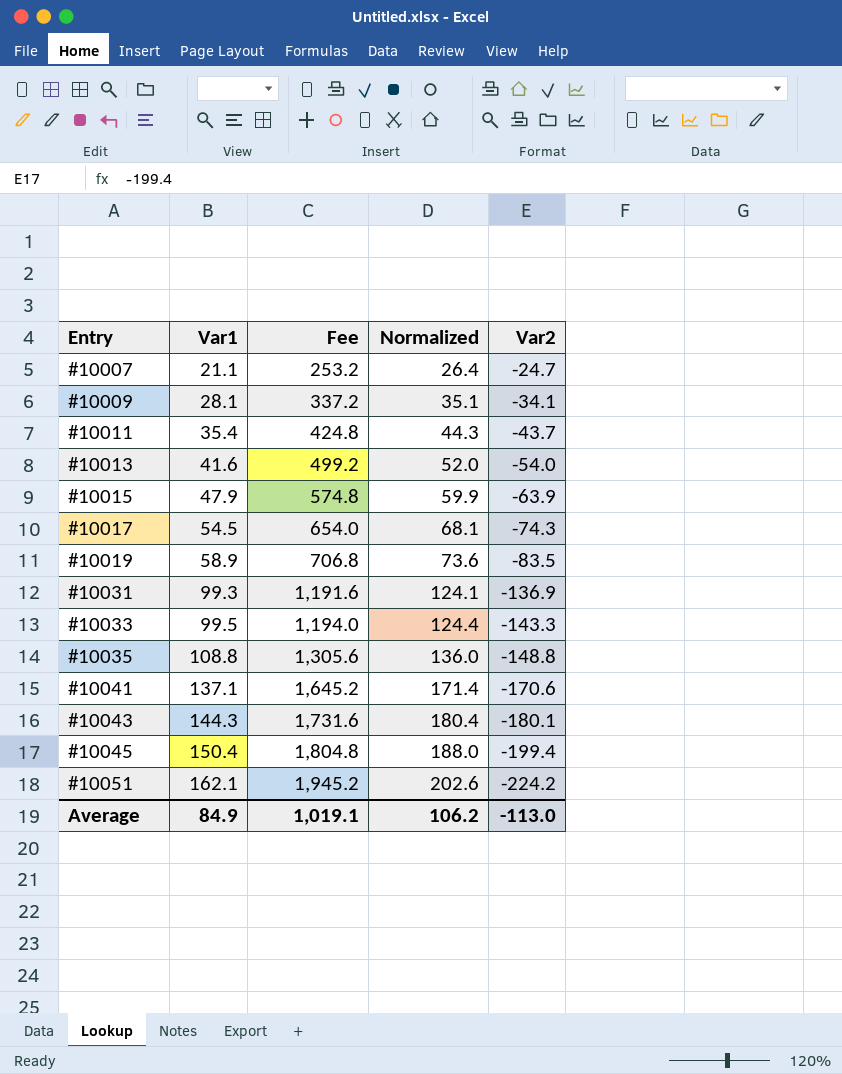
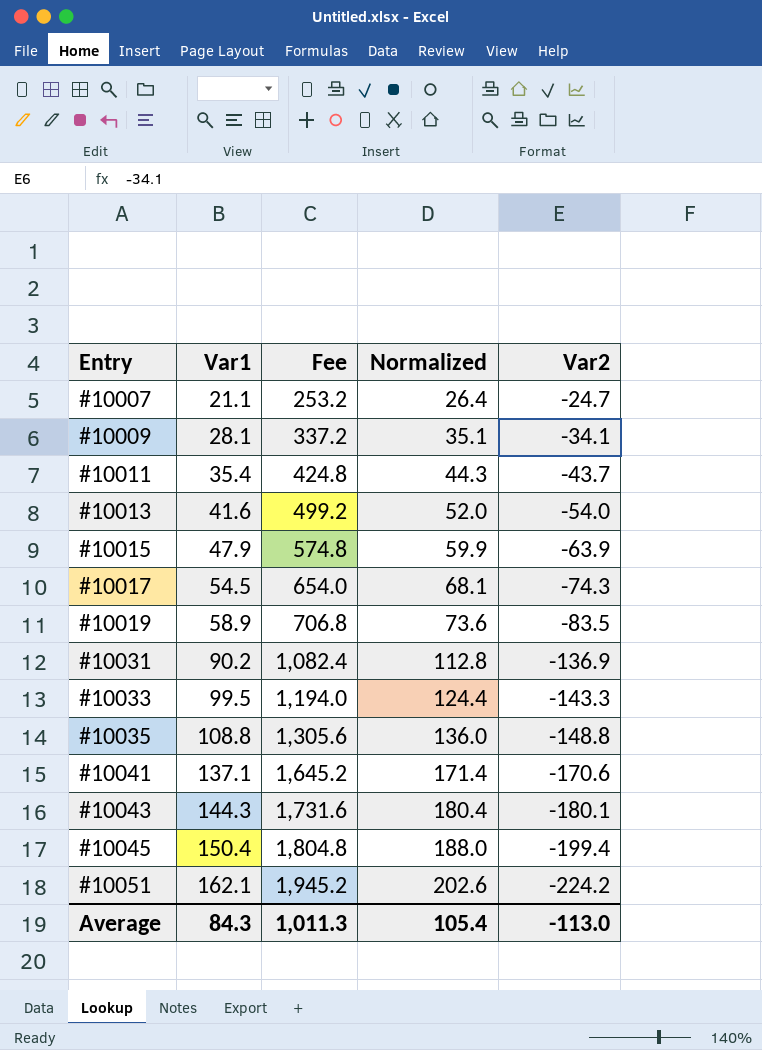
#10031 | Var1: 99.3 -> 90.2
#10031 | Fee: 1,191.6 -> 1,082.4
#10031 | Normalized: 124.1 -> 112.8
Average | Var1: 84.9 -> 84.3
Average | Fee: 1,019.1 -> 1,011.3
Average | Normalized: 106.2 -> 105.4

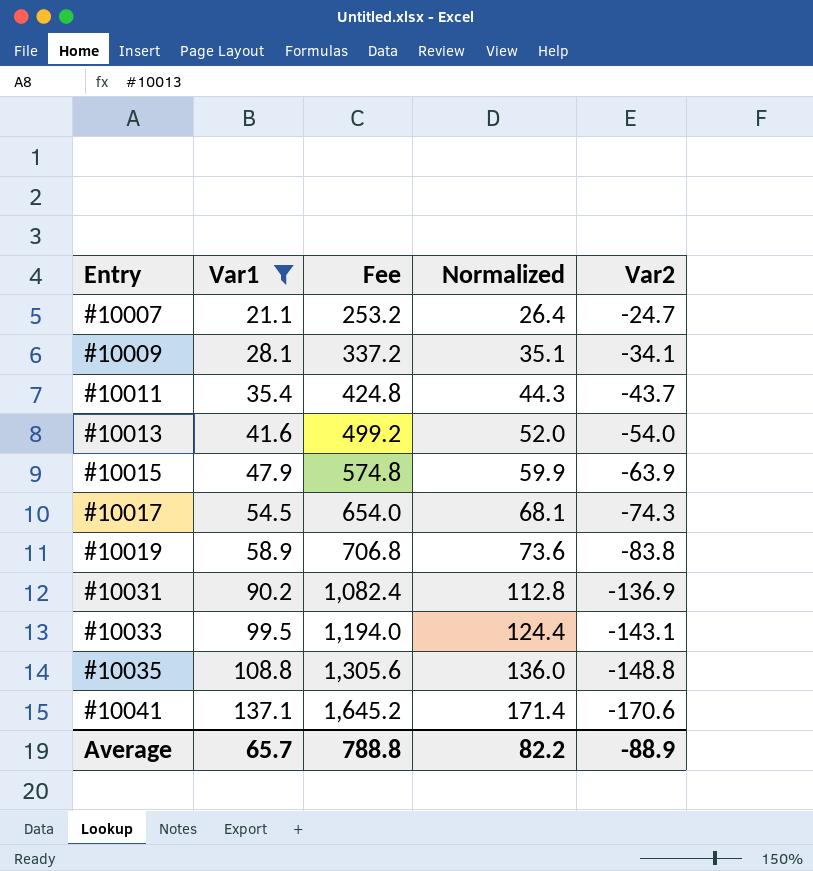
filter: none -> Var1 <= 137.1
#10019 | Var2: -83.5 -> -83.8
#10033 | Var2: -143.3 -> -143.1
Average | Var1: 84.3 -> 65.7
Average | Fee: 1,011.3 -> 788.8
Average | Normalized: 105.4 -> 82.2
Average | Var2: -113.0 -> -88.9

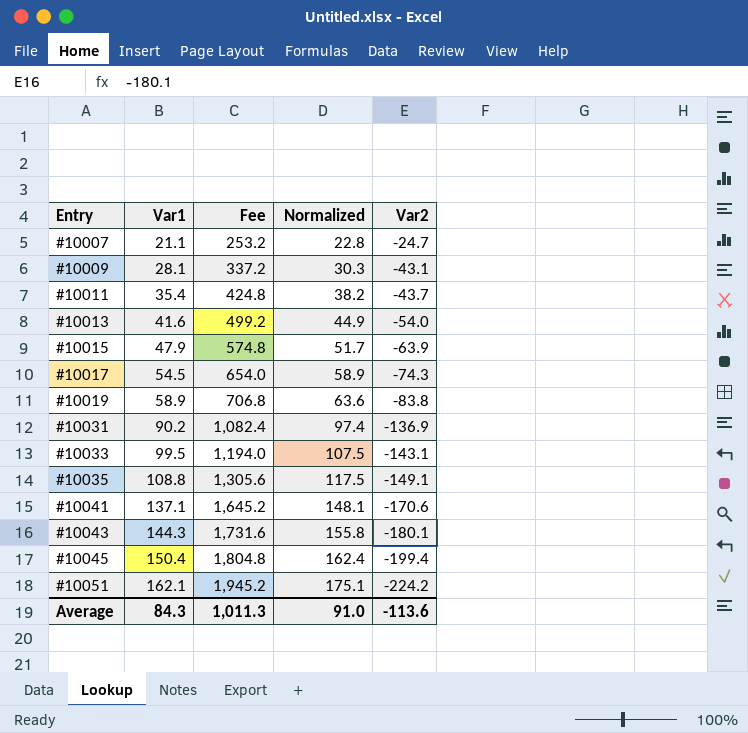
filter: Var1 <= 137.1 -> none
column Normalized | formula: [Var1] * 1.25 -> [Var1] * 1.08
#10009 | Var2: -34.1 -> -43.1
#10035 | Var2: -148.8 -> -149.1
Average | Var1: 65.7 -> 84.3
Average | Fee: 788.8 -> 1,011.3
Average | Normalized: 82.2 -> 91.0
Average | Var2: -88.9 -> -113.6

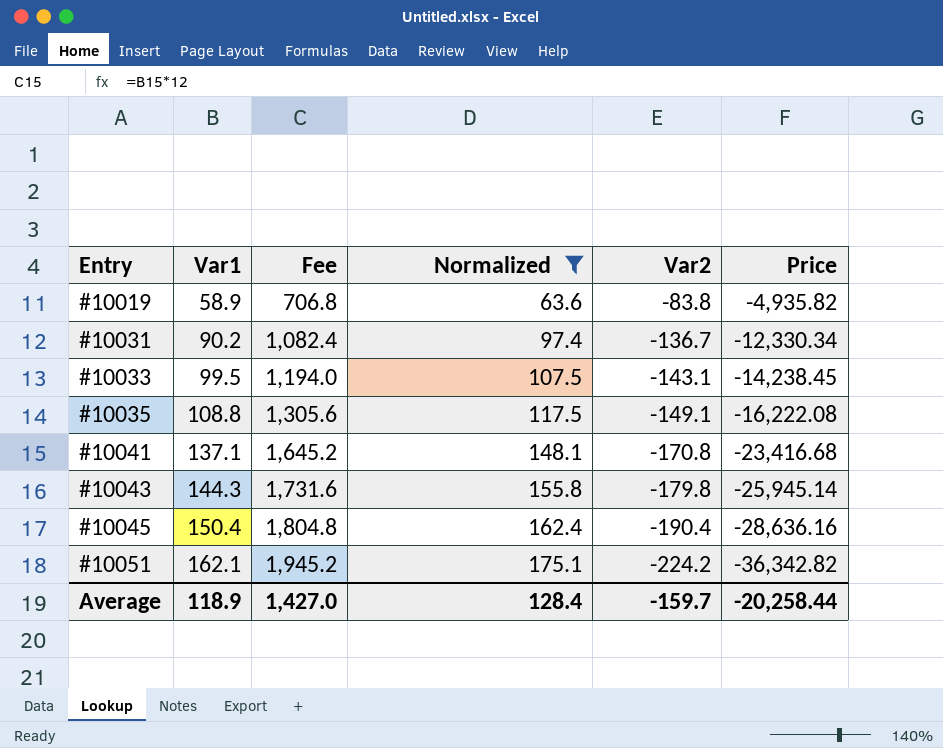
filter: none -> Normalized >= 63.6
column Price | formula: none -> [Var1] * [Var2]
#10031 | Var2: -136.9 -> -136.7
#10041 | Var2: -170.6 -> -170.8
#10043 | Var2: -180.1 -> -179.8
#10045 | Var2: -199.4 -> -190.4
Average | Var1: 84.3 -> 118.9
Average | Fee: 1,011.3 -> 1,427.0
Average | Normalized: 91.0 -> 128.4
Average | Var2: -113.6 -> -159.7

